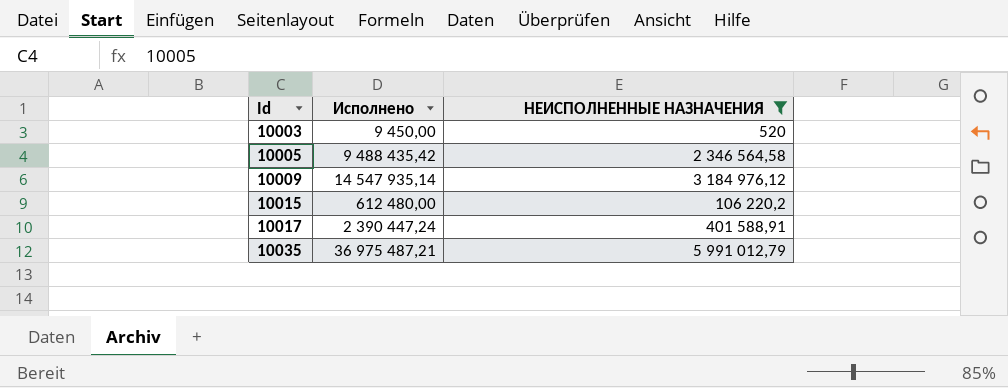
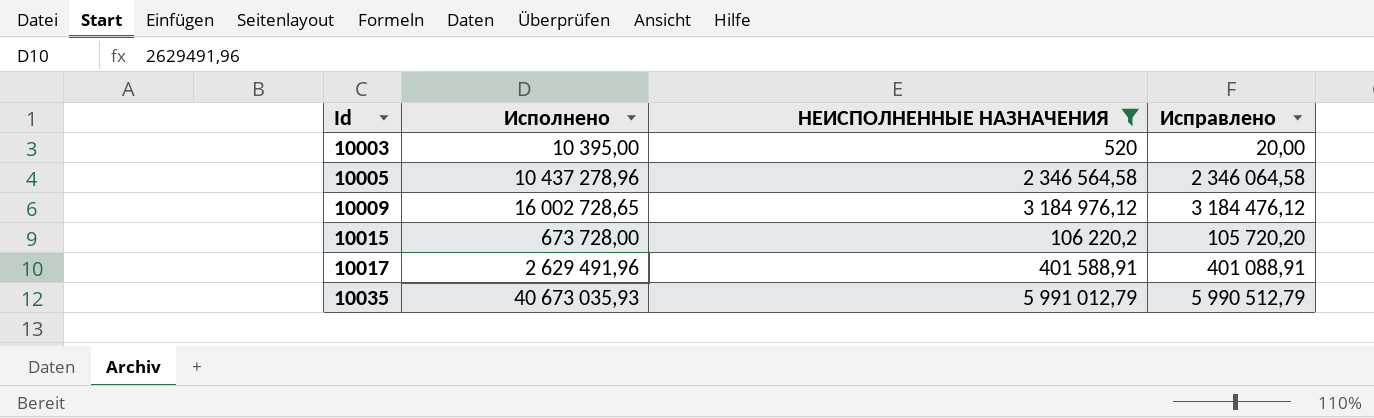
column Исправлено | formula: none -> [НЕИСПОЛНЕННЫЕ НАЗНАЧЕНИЯ] - 500
10003 | Исполнено: 9 450,00 -> 10 395,00
10005 | Исполнено: 9 488 435,42 -> 10 437 278,96
10009 | Исполнено: 14 547 935,14 -> 16 002 728,65
10015 | Исполнено: 612 480,00 -> 673 728,00
10017 | Исполнено: 2 390 447,24 -> 2 629 491,96
10035 | Исполнено: 36 975 487,21 -> 40 673 035,93

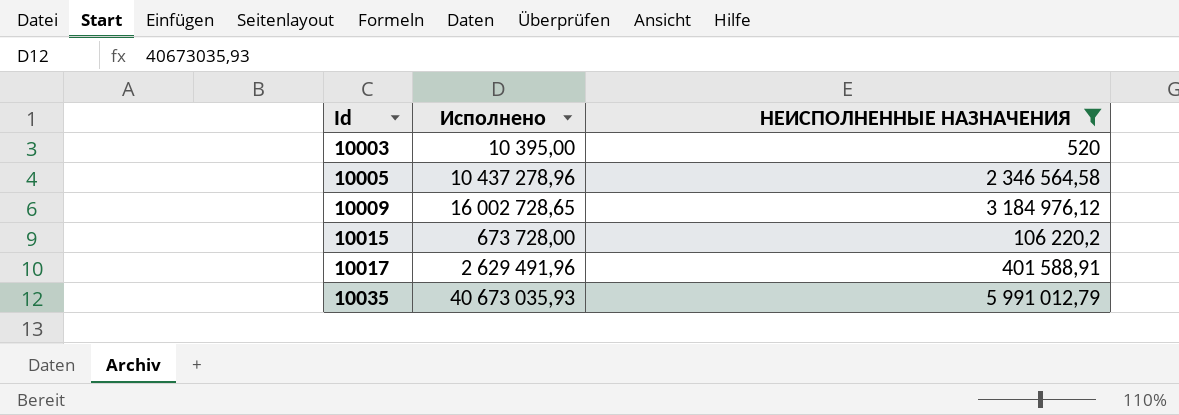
column Исправлено | formula: [НЕИСПОЛНЕННЫЕ НАЗНАЧЕНИЯ] - 500 -> none

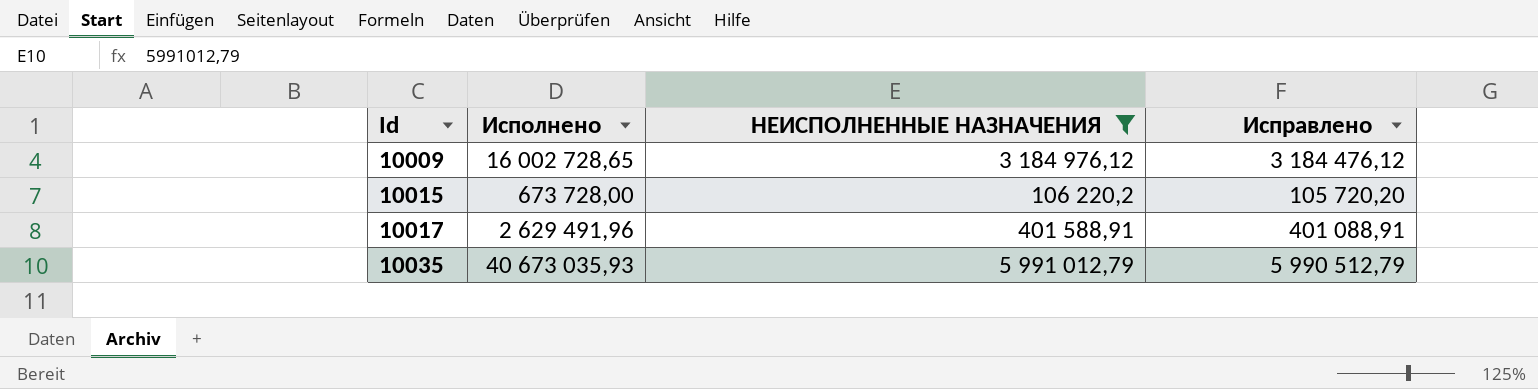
column Исправлено | formula: none -> [НЕИСПОЛНЕННЫЕ НАЗНАЧЕНИЯ] - 500
row 10003: 10 395,00 | 520 -> none
row 10005: 10 437 278,96 | 2 346 564,58 -> none

